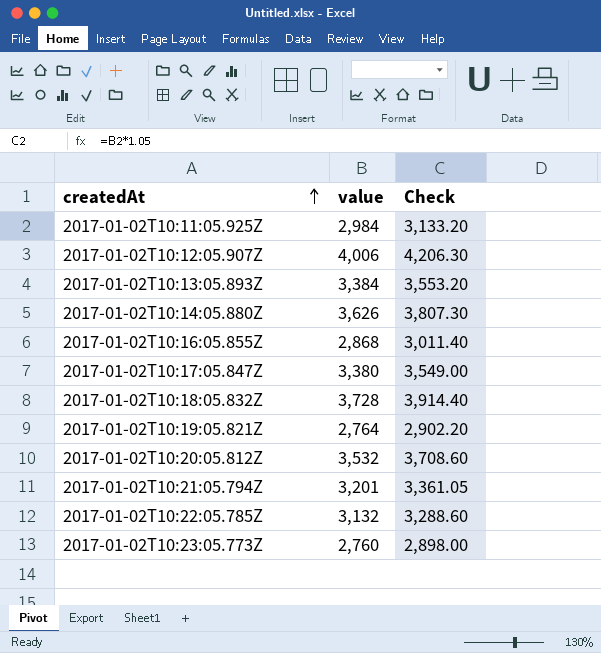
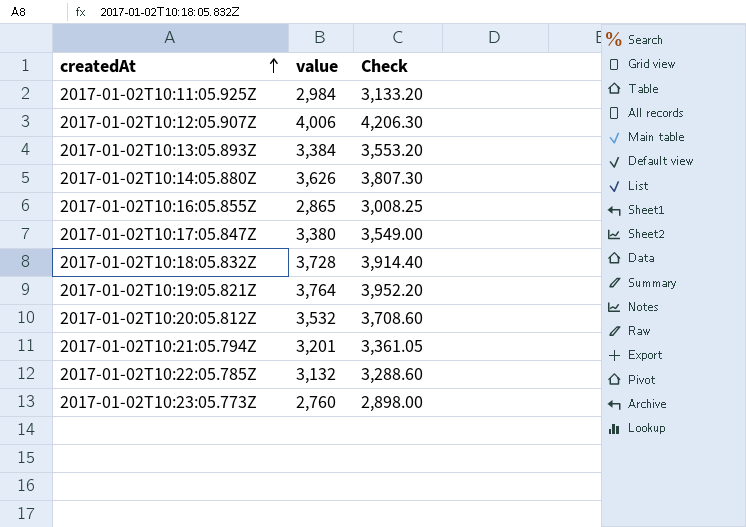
2017-01-02T10:16:05.855Z | value: 2,868 -> 2,865
2017-01-02T10:16:05.855Z | Check: 3,011.40 -> 3,008.25
2017-01-02T10:19:05.821Z | value: 2,764 -> 3,764
2017-01-02T10:19:05.821Z | Check: 2,902.20 -> 3,952.20

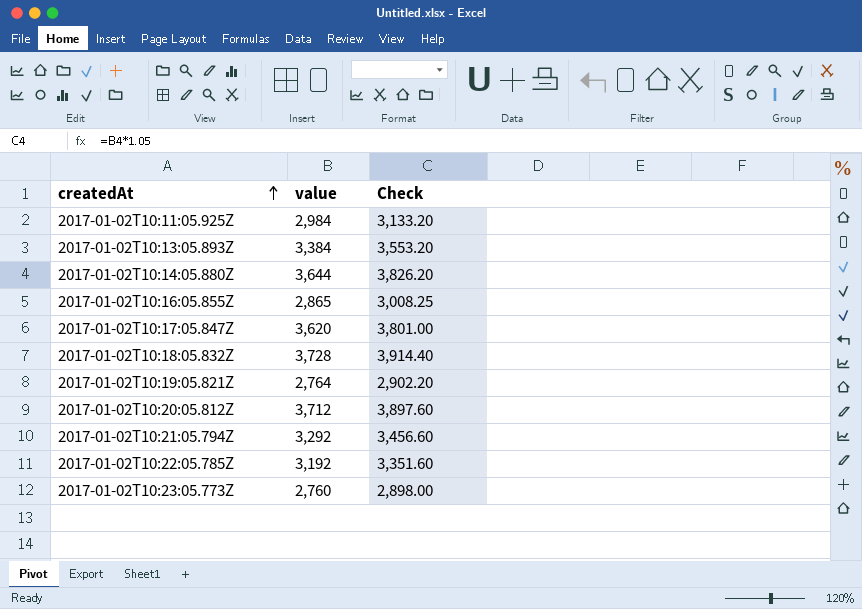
row 2017-01-02T10:12:05.907Z: 4,006 | 4,206.30 -> none
2017-01-02T10:14:05.880Z | value: 3,626 -> 3,644
2017-01-02T10:14:05.880Z | Check: 3,807.30 -> 3,826.20
2017-01-02T10:17:05.847Z | value: 3,380 -> 3,620
2017-01-02T10:17:05.847Z | Check: 3,549.00 -> 3,801.00
2017-01-02T10:19:05.821Z | value: 3,764 -> 2,764
2017-01-02T10:19:05.821Z | Check: 3,952.20 -> 2,902.20
2017-01-02T10:20:05.812Z | value: 3,532 -> 3,712
2017-01-02T10:20:05.812Z | Check: 3,708.60 -> 3,897.60
2017-01-02T10:21:05.794Z | value: 3,201 -> 3,292
2017-01-02T10:21:05.794Z | Check: 3,361.05 -> 3,456.60
2017-01-02T10:22:05.785Z | value: 3,132 -> 3,192
2017-01-02T10:22:05.785Z | Check: 3,288.60 -> 3,351.60

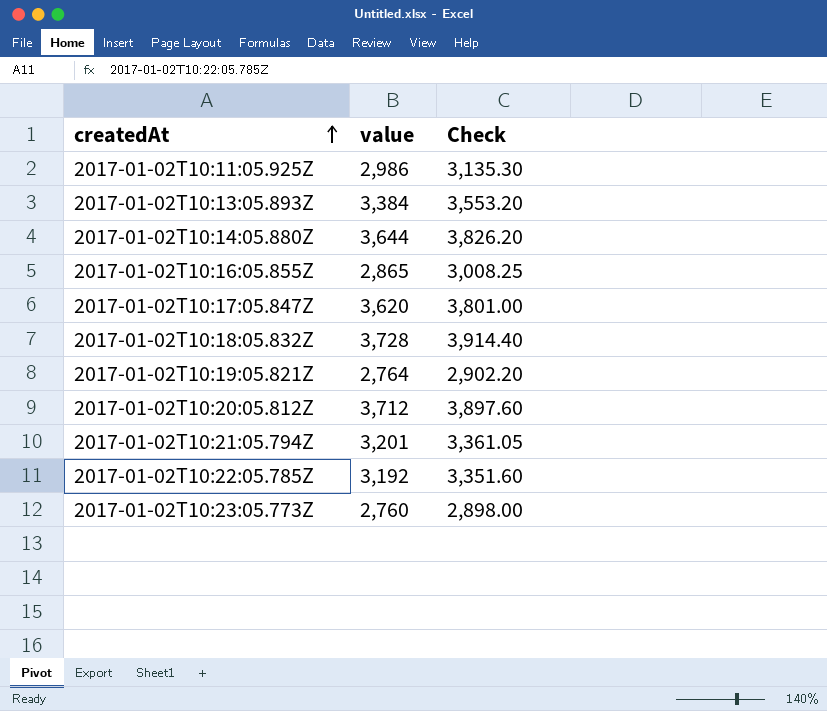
2017-01-02T10:11:05.925Z | value: 2,984 -> 2,986
2017-01-02T10:11:05.925Z | Check: 3,133.20 -> 3,135.30
2017-01-02T10:21:05.794Z | value: 3,292 -> 3,201
2017-01-02T10:21:05.794Z | Check: 3,456.60 -> 3,361.05

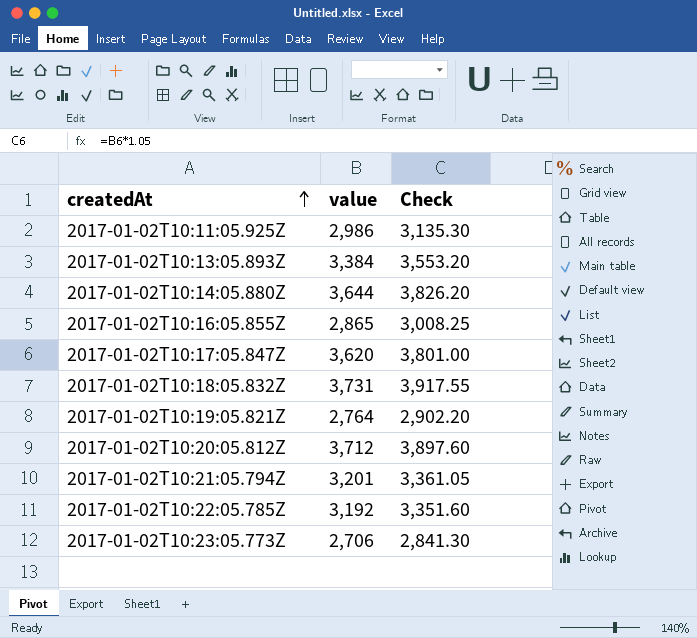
2017-01-02T10:18:05.832Z | value: 3,728 -> 3,731
2017-01-02T10:18:05.832Z | Check: 3,914.40 -> 3,917.55
2017-01-02T10:23:05.773Z | value: 2,760 -> 2,706
2017-01-02T10:23:05.773Z | Check: 2,898.00 -> 2,841.30

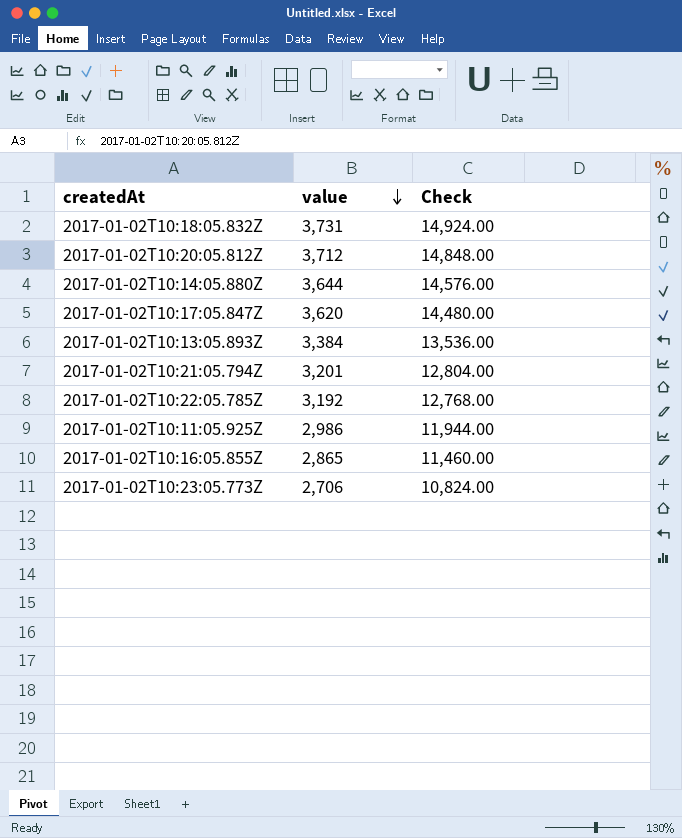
row order: createdAt ascending -> value descending
column Check | formula: [value] * 1.05 -> [value] * 4
row 2017-01-02T10:19:05.821Z: 2,764 | 2,902.20 -> none

